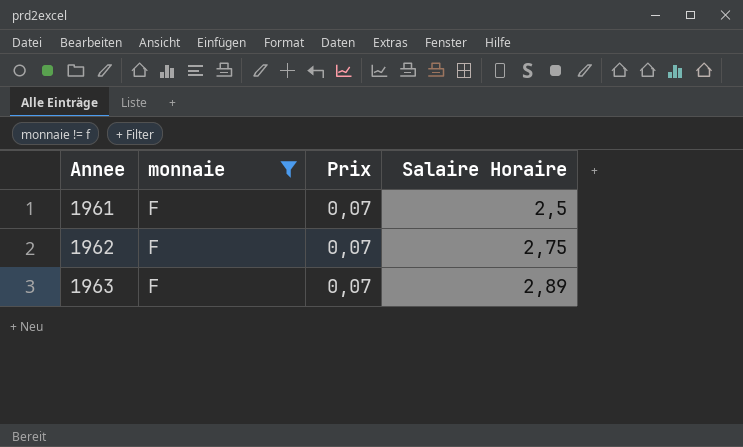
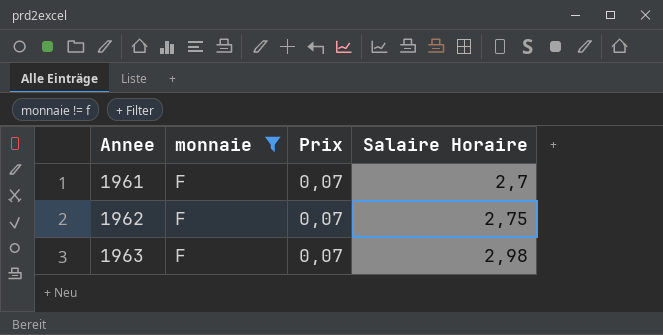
1961 | Salaire Horaire: 2,5 -> 2,7
1963 | Salaire Horaire: 2,89 -> 2,98

